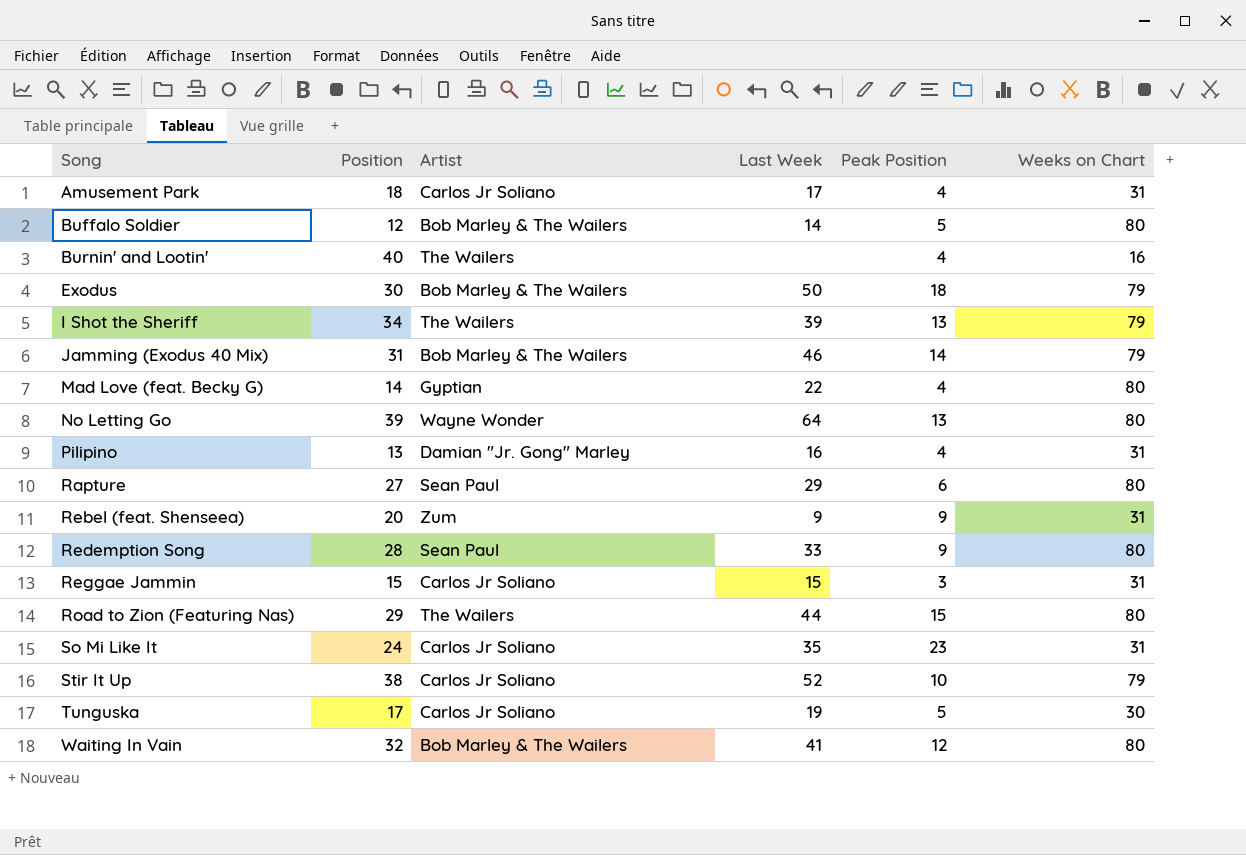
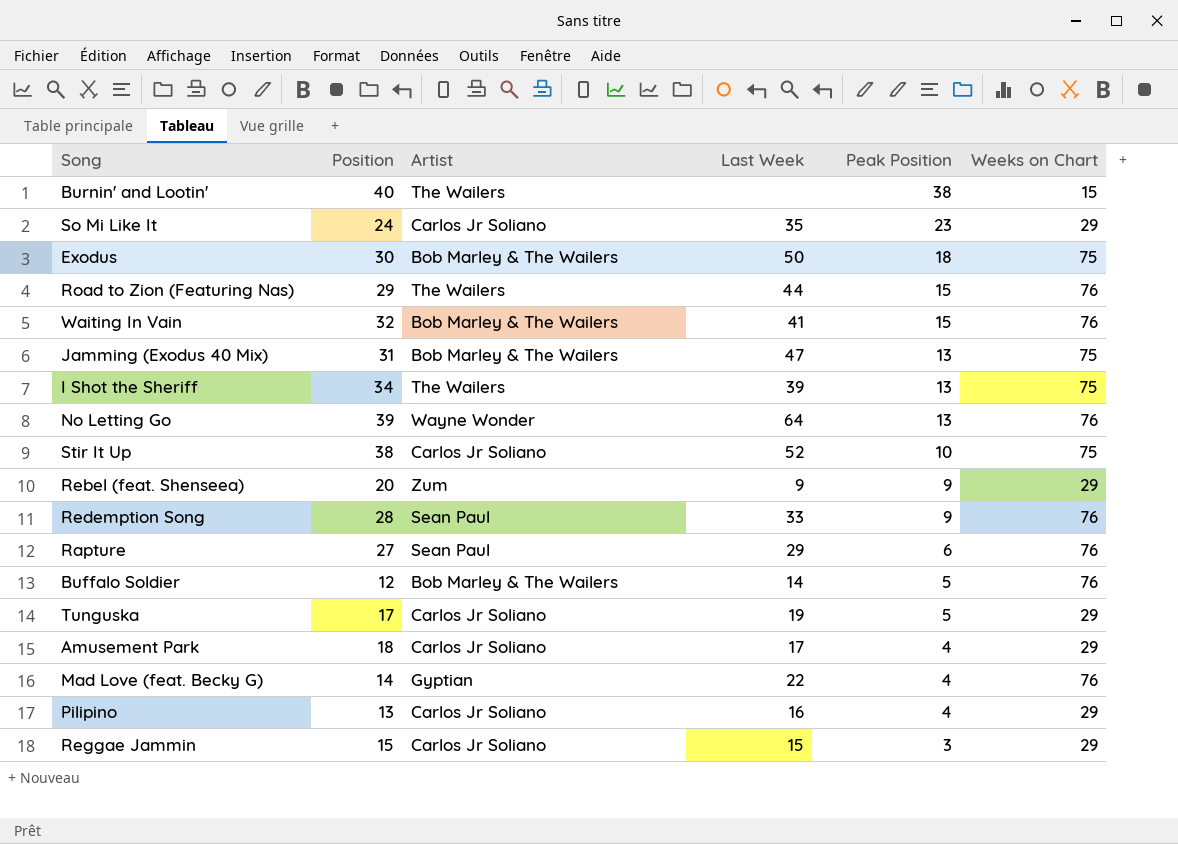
row order: Song ascending -> Peak Position descending
Burnin' and Lootin' | Peak Position: 4 -> 38
Burnin' and Lootin' | Weeks on Chart: 16 -> 15
So Mi Like It | Weeks on Chart: 31 -> 29
Exodus | Weeks on Chart: 79 -> 75
Road to Zion (Featuring Nas) | Weeks on Chart: 80 -> 76
Waiting In Vain | Peak Position: 12 -> 15
Waiting In Vain | Weeks on Chart: 80 -> 76
Jamming (Exodus 40 Mix) | Last Week: 46 -> 47
Jamming (Exodus 40 Mix) | Peak Position: 14 -> 13
Jamming (Exodus 40 Mix) | Weeks on Chart: 79 -> 75
I Shot the Sheriff | Weeks on Chart: 79 -> 75
No Letting Go | Weeks on Chart: 80 -> 76
Stir It Up | Weeks on Chart: 79 -> 75
Rebel (feat. Shenseea) | Weeks on Chart: 31 -> 29
Redemption Song | Weeks on Chart: 80 -> 76
Rapture | Weeks on Chart: 80 -> 76
Buffalo Soldier | Weeks on Chart: 80 -> 76
Tunguska | Weeks on Chart: 30 -> 29
Amusement Park | Weeks on Chart: 31 -> 29
Mad Love (feat. Becky G) | Weeks on Chart: 80 -> 76
Pilipino | Artist: Damian "Jr. Gong" Marley -> Carlos Jr Soliano
Pilipino | Weeks on Chart: 31 -> 29
Reggae Jammin | Weeks on Chart: 31 -> 29

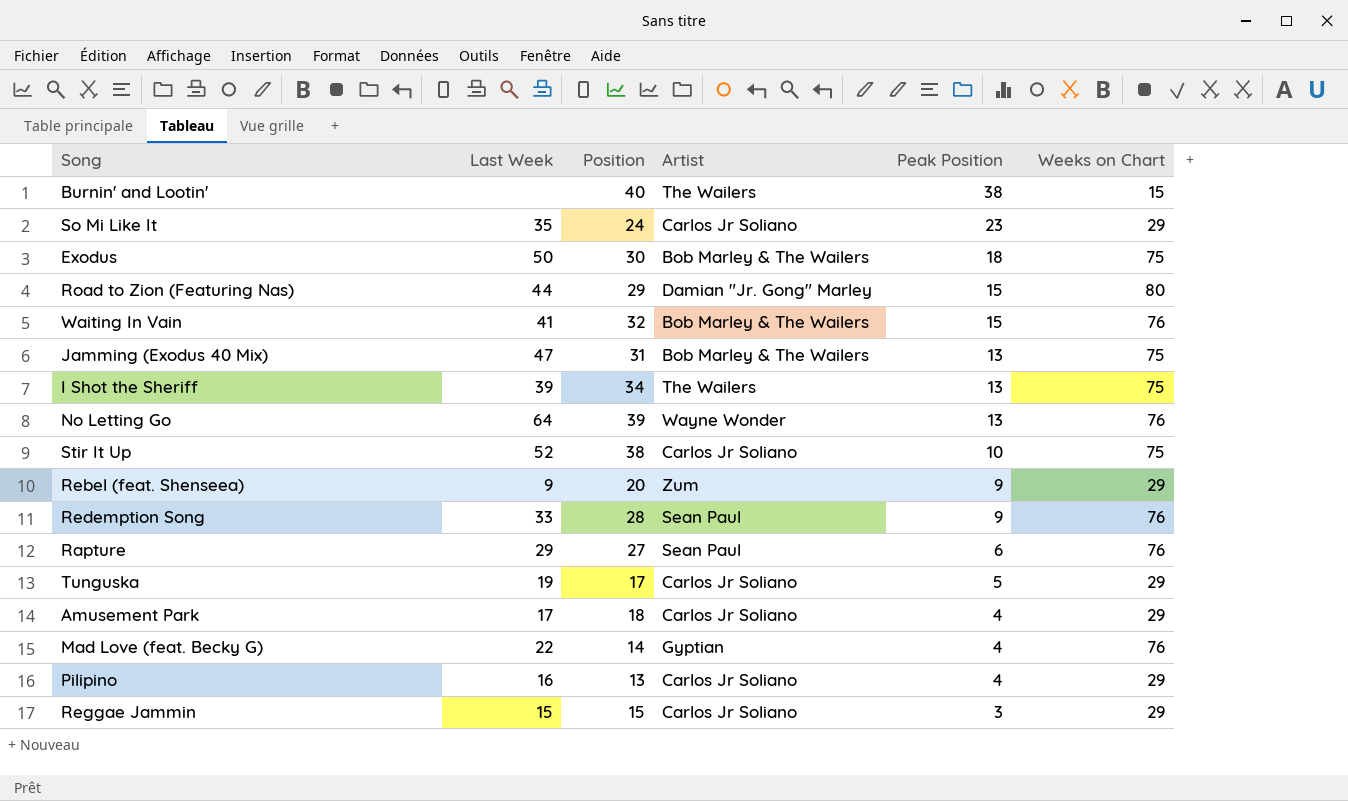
column Last Week | position: 4 -> 2
row Buffalo Soldier: 12 | Bob Marley & The Wailers | 14 | 5 | 76 -> none
Road to Zion (Featuring Nas) | Artist: The Wailers -> Damian "Jr. Gong" Marley
Road to Zion (Featuring Nas) | Weeks on Chart: 76 -> 80

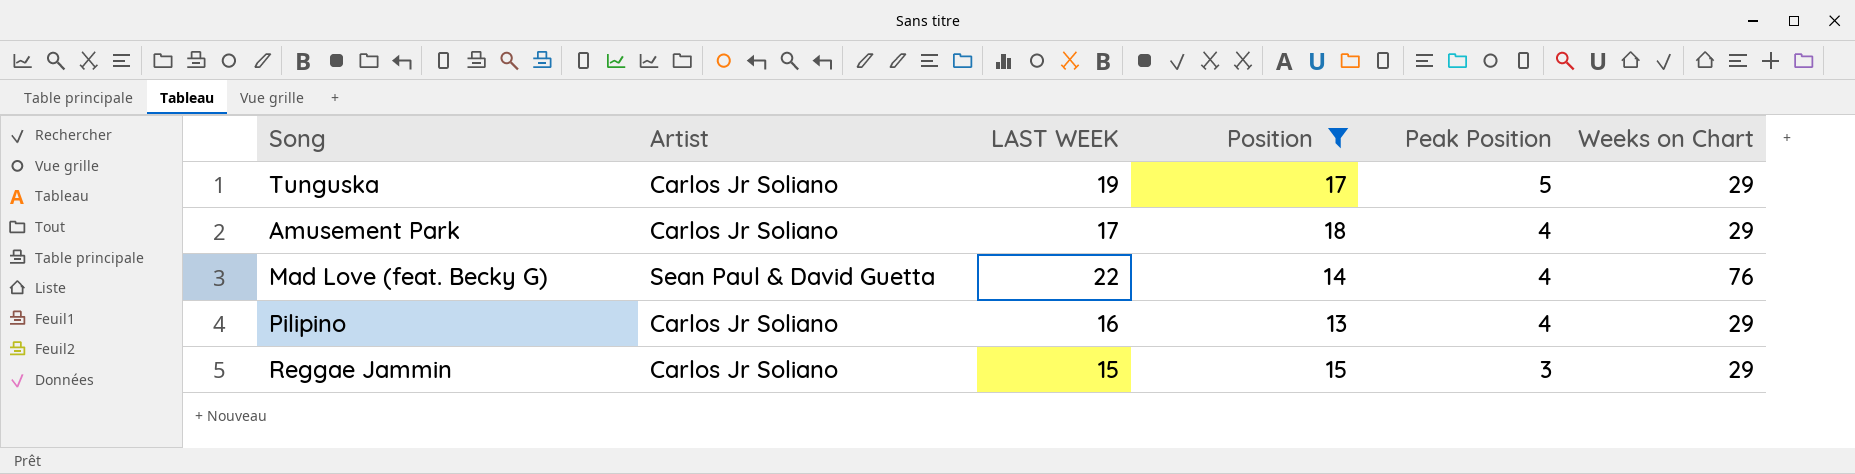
filter: none -> Position <= 18
column Artist | position: 4 -> 2
column name: Last Week -> LAST WEEK
Mad Love (feat. Becky G) | Artist: Gyptian -> Sean Paul & David Guetta

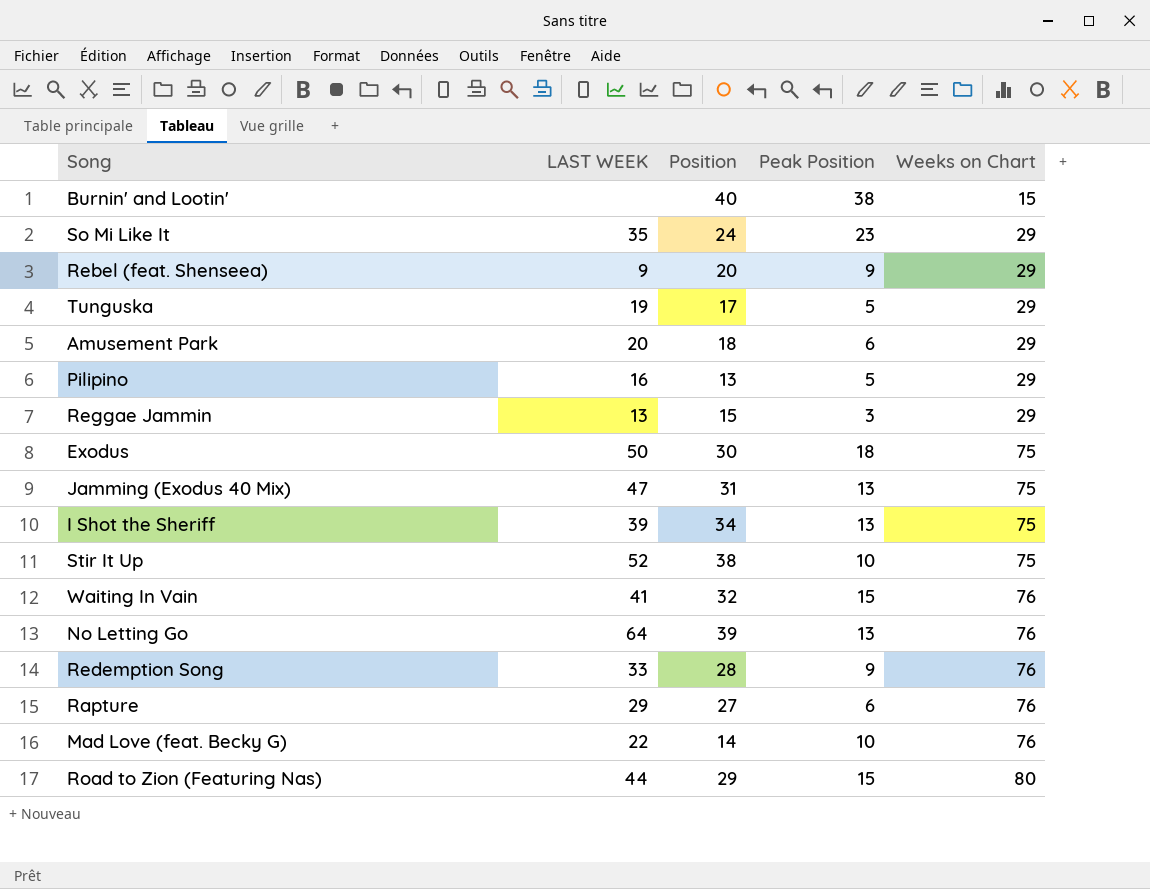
filter: Position <= 18 -> none
row order: Peak Position descending -> Weeks on Chart ascending
column Artist | position: 2 -> none
Amusement Park | LAST WEEK: 17 -> 20
Amusement Park | Peak Position: 4 -> 6
Pilipino | Peak Position: 4 -> 5
Reggae Jammin | LAST WEEK: 15 -> 13
Mad Love (feat. Becky G) | Peak Position: 4 -> 10

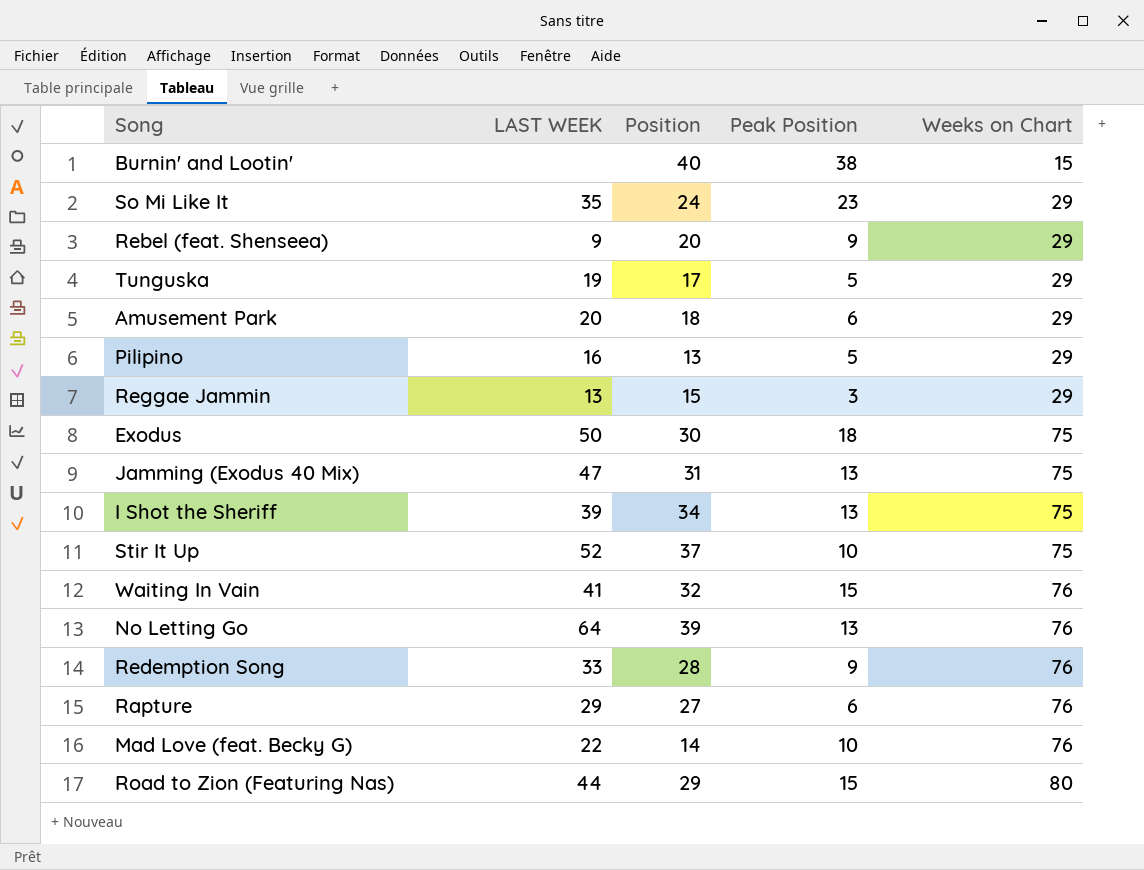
Stir It Up | Position: 38 -> 37

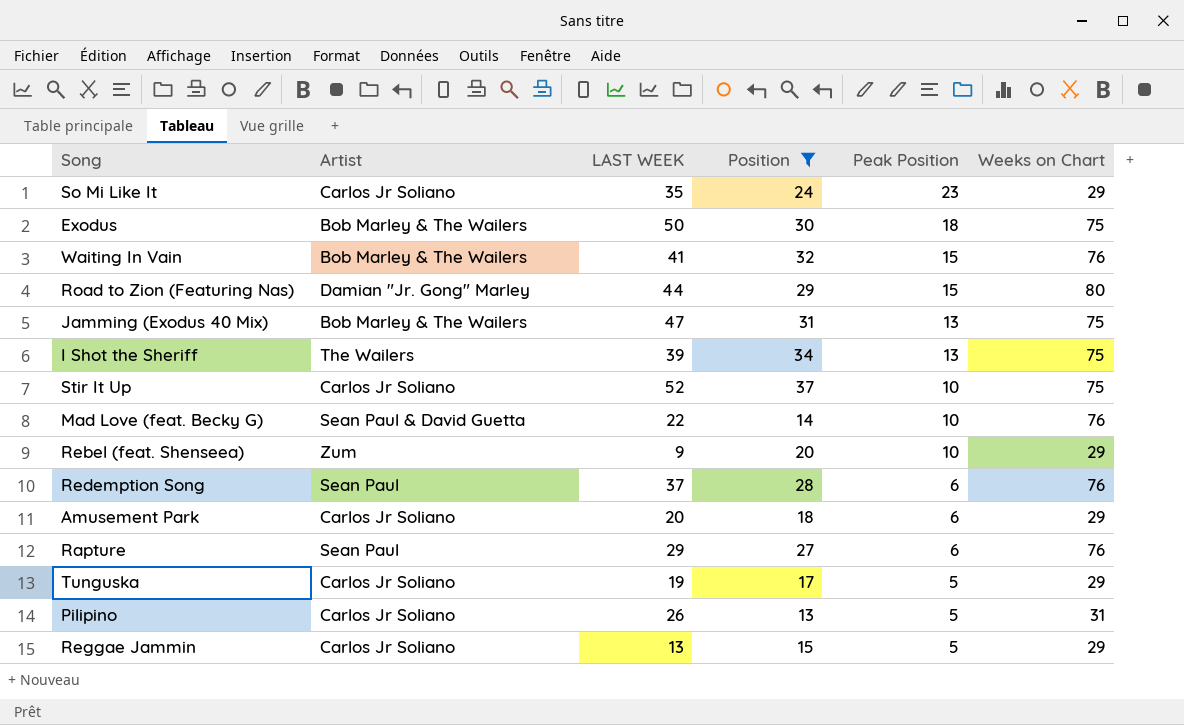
filter: none -> Position <= 37
row order: Weeks on Chart ascending -> Peak Position descending
column Artist | position: none -> 2
Rebel (feat. Shenseea) | Peak Position: 9 -> 10
Redemption Song | LAST WEEK: 33 -> 37
Redemption Song | Peak Position: 9 -> 6
Pilipino | LAST WEEK: 16 -> 26
Pilipino | Weeks on Chart: 29 -> 31
Reggae Jammin | Peak Position: 3 -> 5

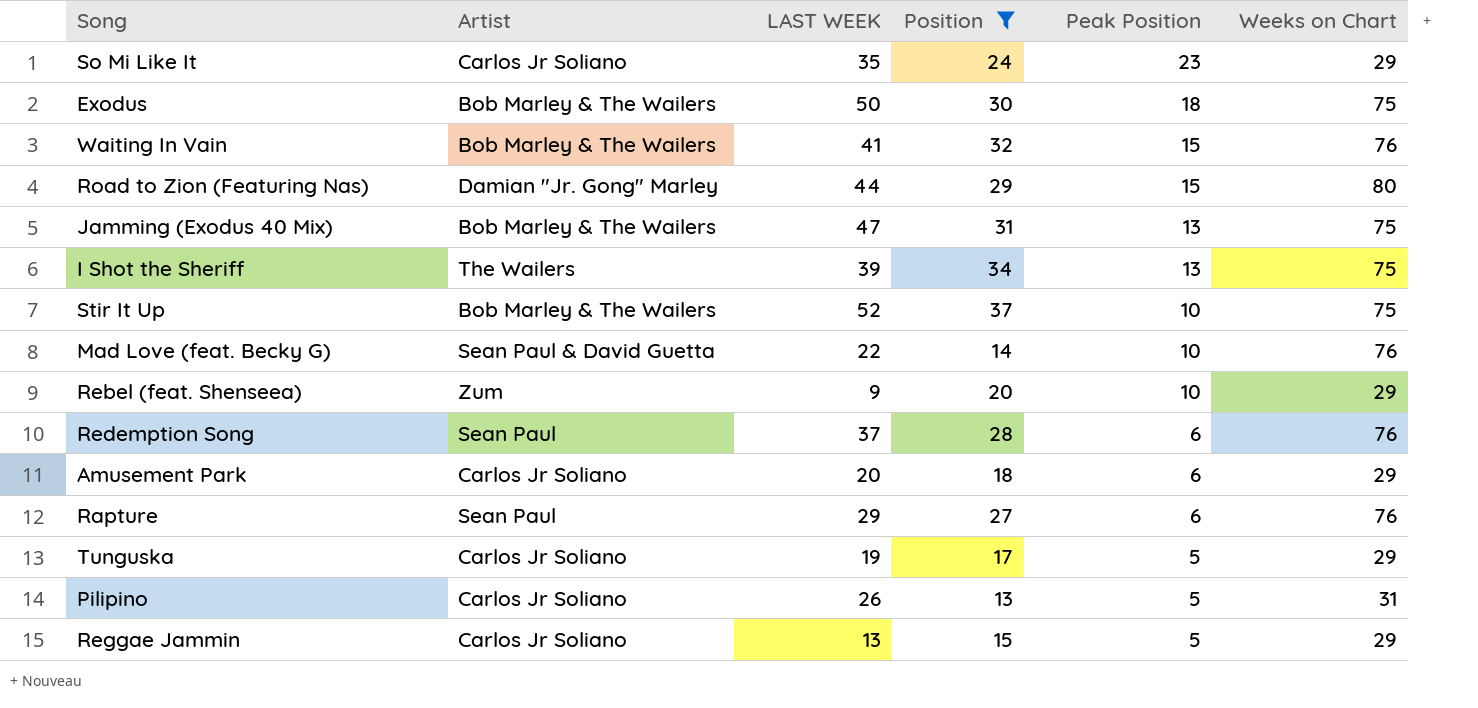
Stir It Up | Artist: Carlos Jr Soliano -> Bob Marley & The Wailers

